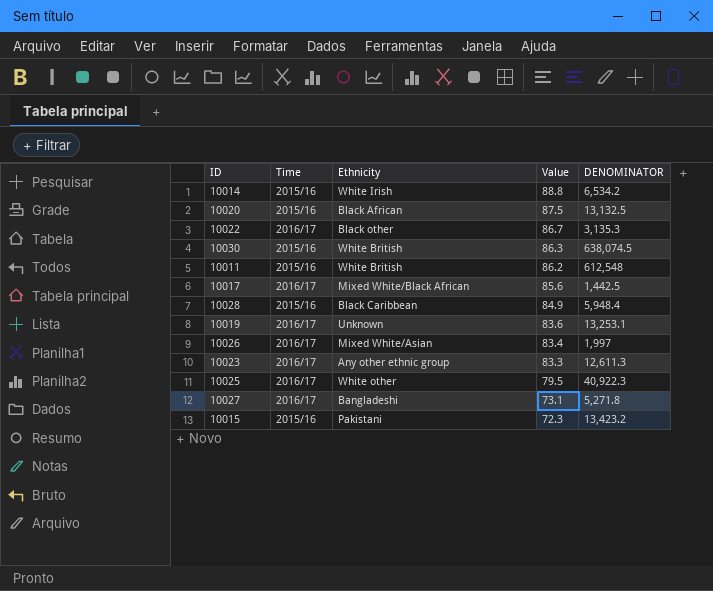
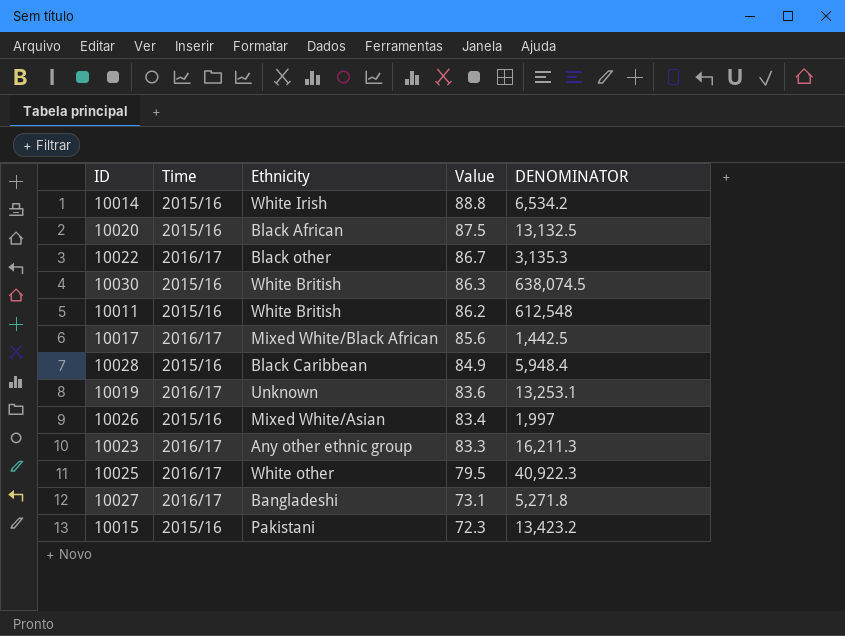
10026 | Time: 2016/17 -> 2015/16
10023 | DENOMINATOR: 12,611.3 -> 16,211.3

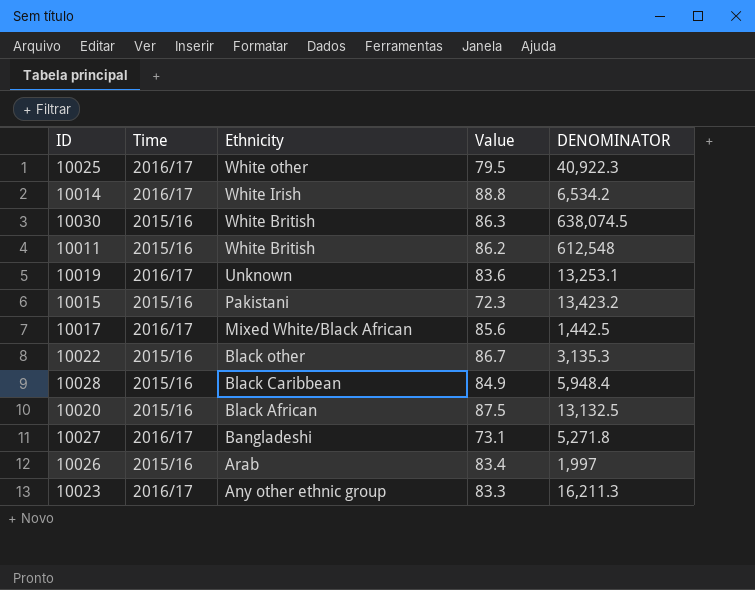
row order: Value descending -> Ethnicity descending
10014 | Time: 2015/16 -> 2016/17
10022 | Time: 2016/17 -> 2015/16
10026 | Ethnicity: Mixed White/Asian -> Arab

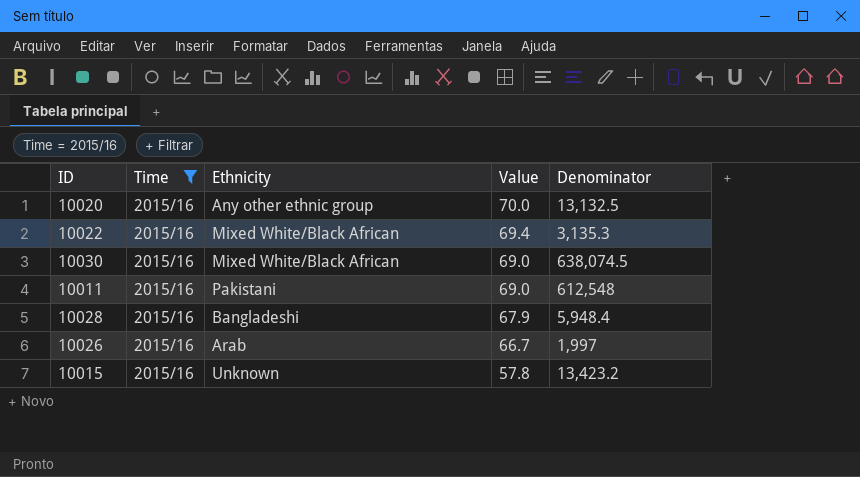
filter: none -> Time = 2015/16
row order: Ethnicity descending -> Value descending
column name: DENOMINATOR -> Denominator
10020 | Ethnicity: Black African -> Any other ethnic group
10020 | Value: 87.5 -> 70.0
10022 | Ethnicity: Black other -> Mixed White/Black African
10022 | Value: 86.7 -> 69.4
10030 | Ethnicity: White British -> Mixed White/Black African
10030 | Value: 86.3 -> 69.0
10011 | Ethnicity: White British -> Pakistani
10011 | Value: 86.2 -> 69.0
10028 | Ethnicity: Black Caribbean -> Bangladeshi
10028 | Value: 84.9 -> 67.9
10026 | Value: 83.4 -> 66.7
10015 | Ethnicity: Pakistani -> Unknown
10015 | Value: 72.3 -> 57.8

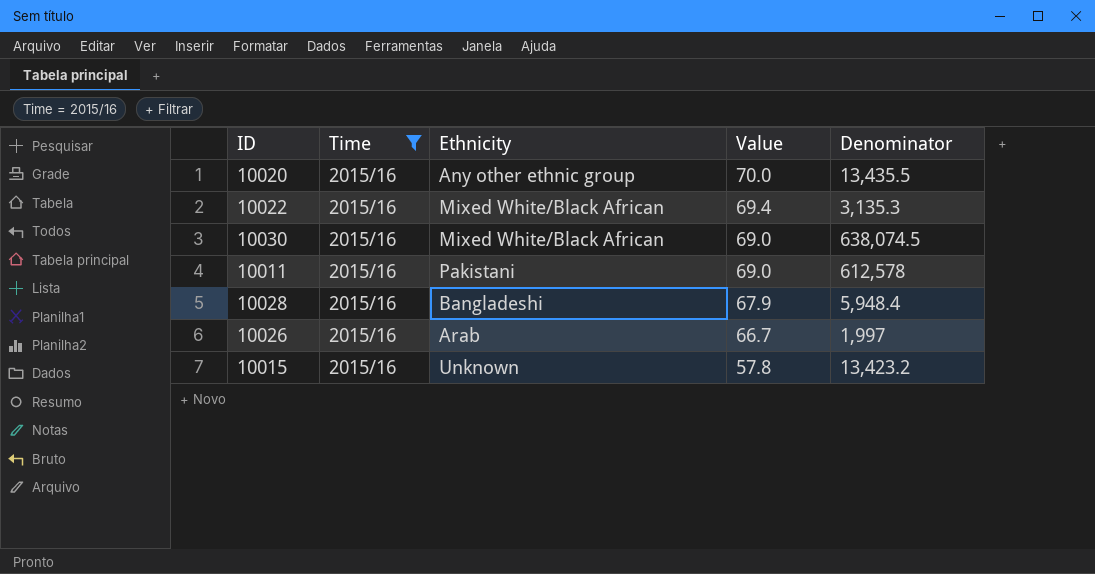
10020 | Denominator: 13,132.5 -> 13,435.5
10011 | Denominator: 612,548 -> 612,578

